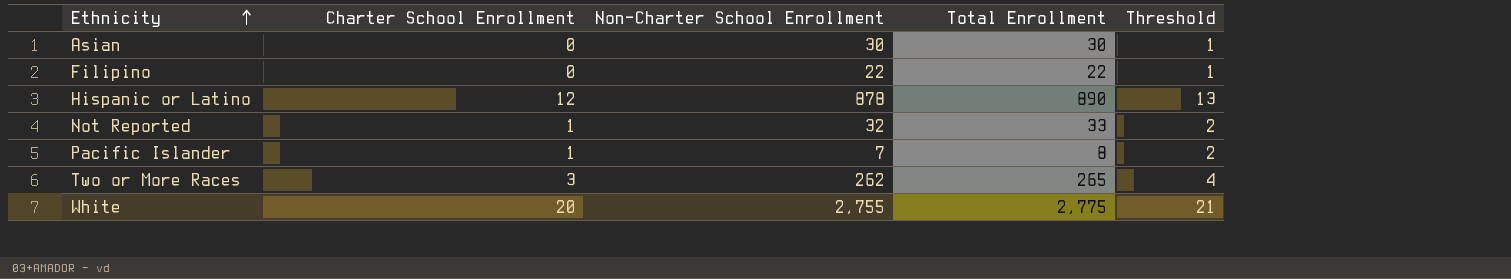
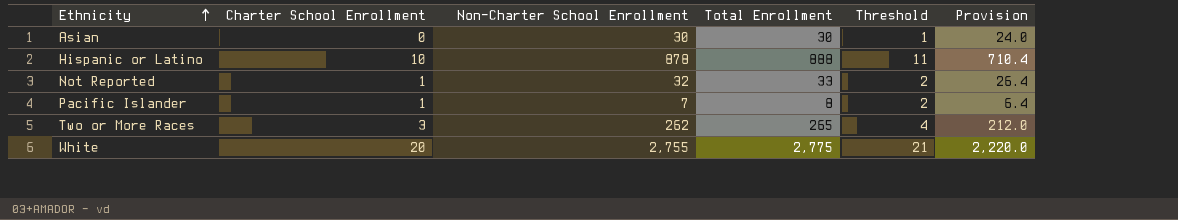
column Provision | formula: none -> [Total Enrollment] * 0.8
row Filipino: 0 | 22 | 22 | 1 -> none
Hispanic or Latino | Charter School Enrollment: 12 -> 10
Hispanic or Latino | Total Enrollment: 890 -> 888
Hispanic or Latino | Threshold: 13 -> 11

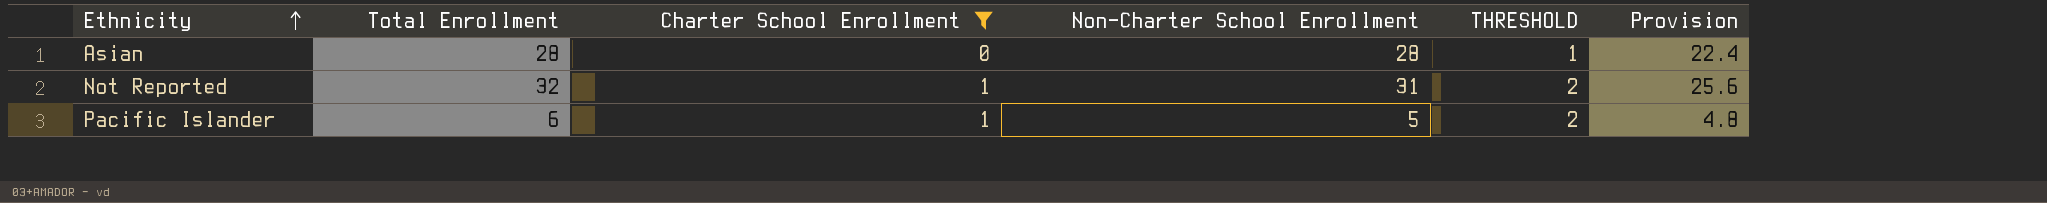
filter: none -> Charter School Enrollment <= 1
column Total Enrollment | position: 4 -> 2
column name: Threshold -> THRESHOLD
Asian | Total Enrollment: 30 -> 28
Asian | Non-Charter School Enrollment: 30 -> 28
Asian | Provision: 24.0 -> 22.4
Not Reported | Total Enrollment: 33 -> 32
Not Reported | Non-Charter School Enrollment: 32 -> 31
Not Reported | Provision: 26.4 -> 25.6
Pacific Islander | Total Enrollment: 8 -> 6
Pacific Islander | Non-Charter School Enrollment: 7 -> 5
Pacific Islander | Provision: 6.4 -> 4.8

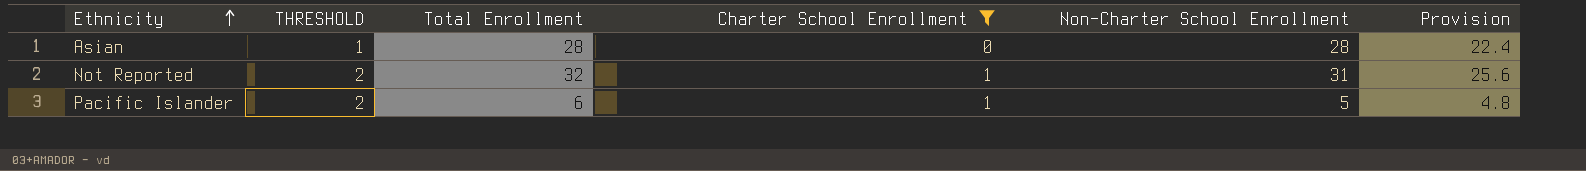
column THRESHOLD | position: 5 -> 2

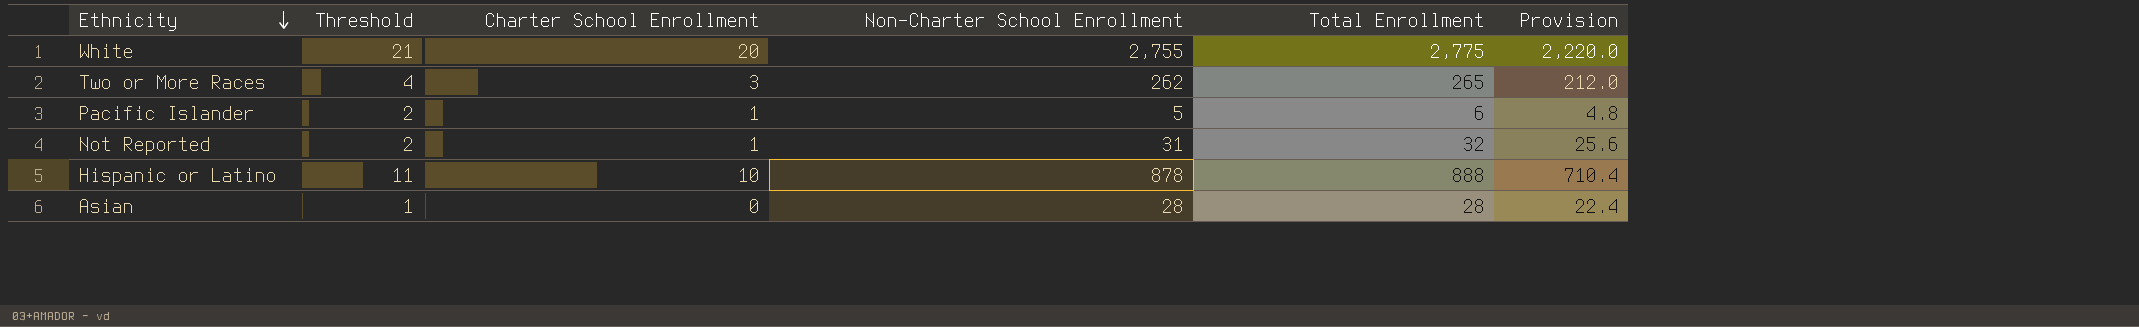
filter: Charter School Enrollment <= 1 -> none
row order: Ethnicity ascending -> Ethnicity descending
column name: THRESHOLD -> Threshold
column Total Enrollment | position: 3 -> 5

